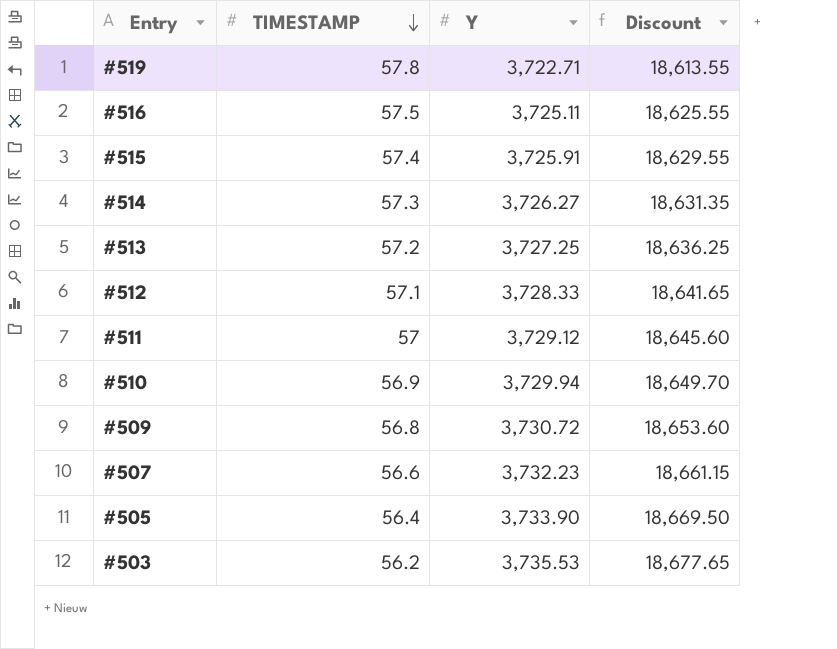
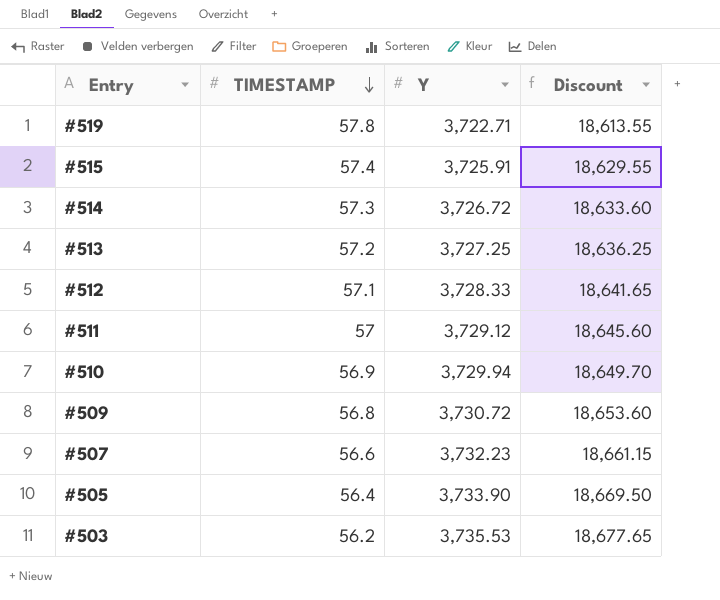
row #516: 57.5 | 3,725.11 | 18,625.55 -> none
#514 | Y: 3,726.27 -> 3,726.72
#514 | Discount: 18,631.35 -> 18,633.60

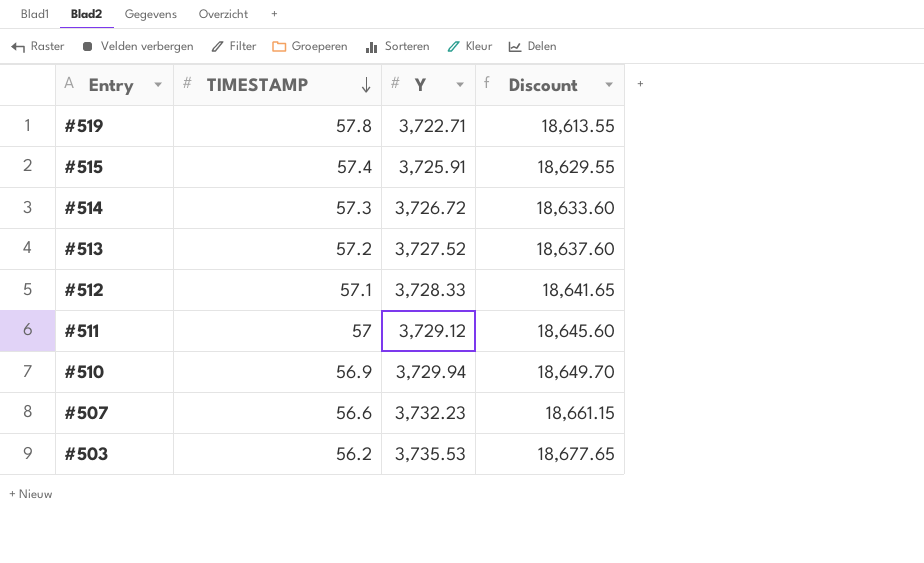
row #509: 56.8 | 3,730.72 | 18,653.60 -> none
row #505: 56.4 | 3,733.90 | 18,669.50 -> none
#513 | Y: 3,727.25 -> 3,727.52
#513 | Discount: 18,636.25 -> 18,637.60

